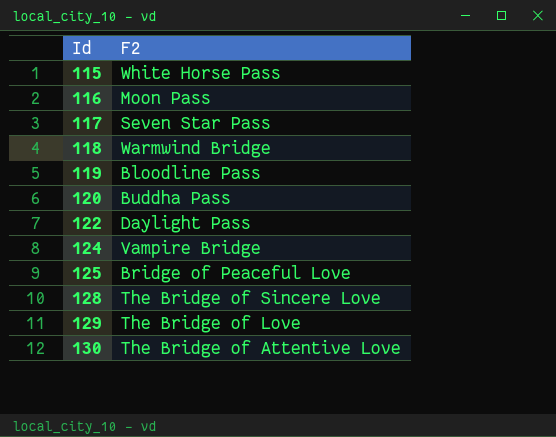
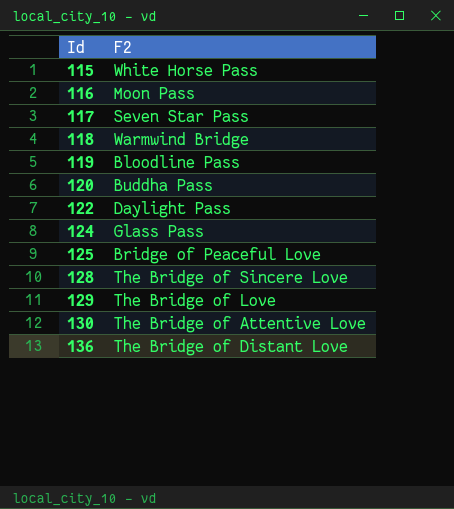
124 | F2: Vampire Bridge -> Glass Pass
row 136: none -> The Bridge of Distant Love

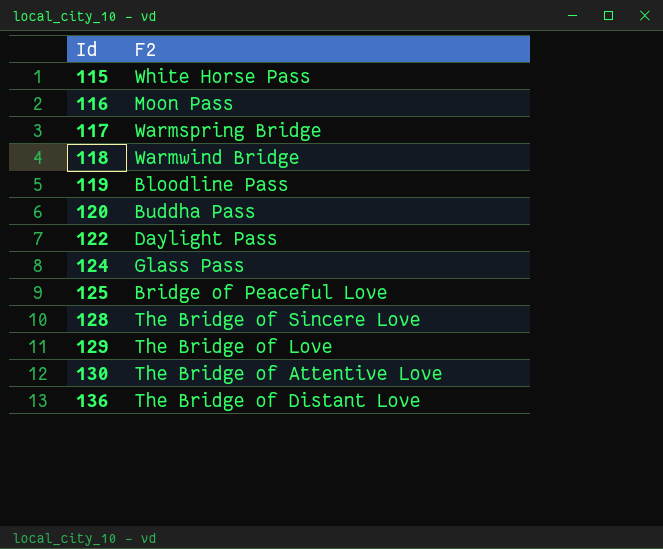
117 | F2: Seven Star Pass -> Warmspring Bridge

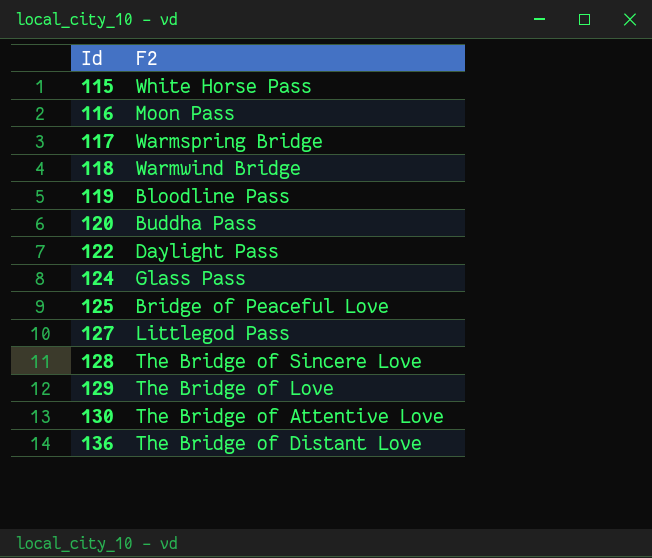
row 127: none -> Littlegod Pass

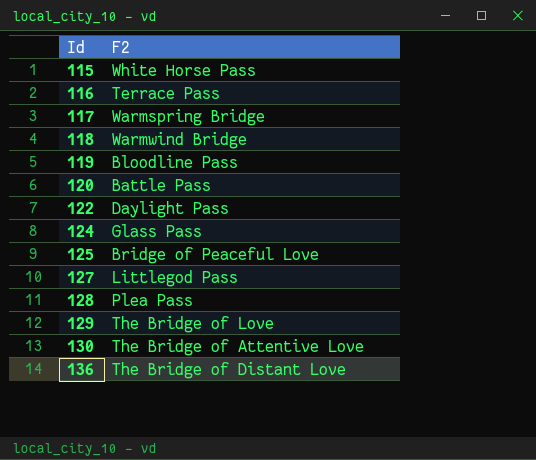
116 | F2: Moon Pass -> Terrace Pass
120 | F2: Buddha Pass -> Battle Pass
128 | F2: The Bridge of Sincere Love -> Plea Pass

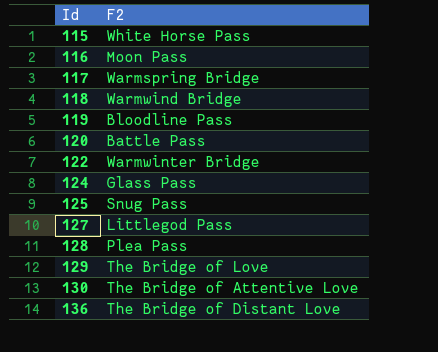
116 | F2: Terrace Pass -> Moon Pass
122 | F2: Daylight Pass -> Warmwinter Bridge
125 | F2: Bridge of Peaceful Love -> Snug Pass

